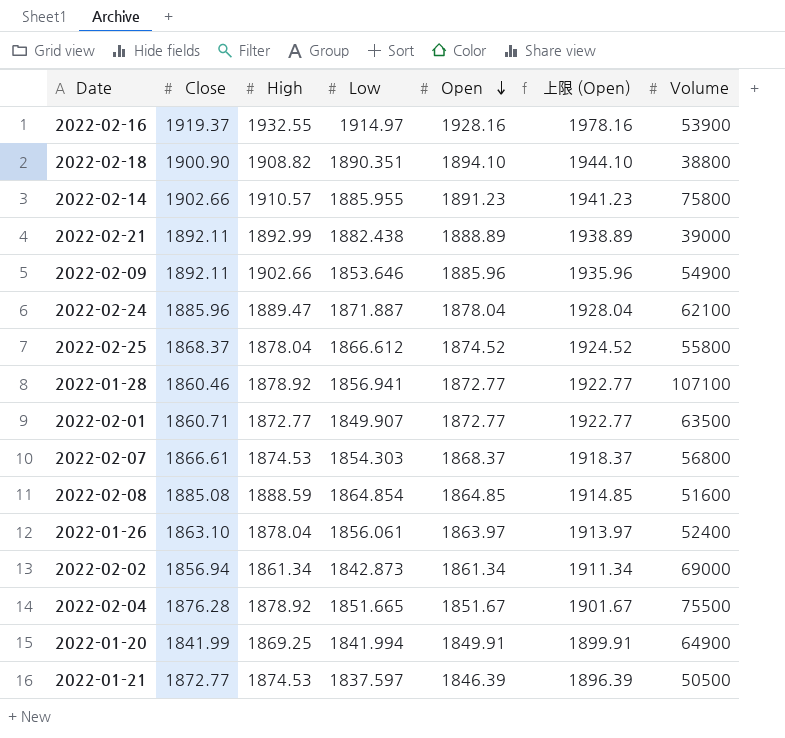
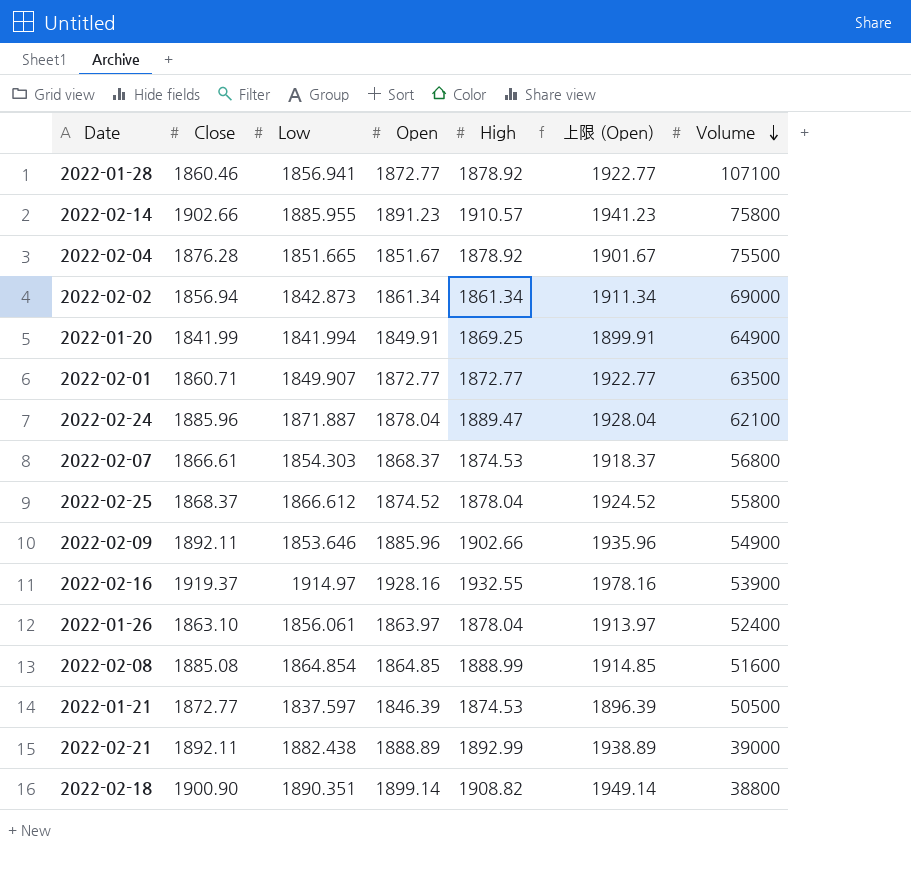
row order: Open descending -> Volume descending
column High | position: 3 -> 5
2022-02-08 | High: 1888.59 -> 1888.99
2022-02-18 | Open: 1894.10 -> 1899.14
2022-02-18 | 上限 (Open): 1944.10 -> 1949.14

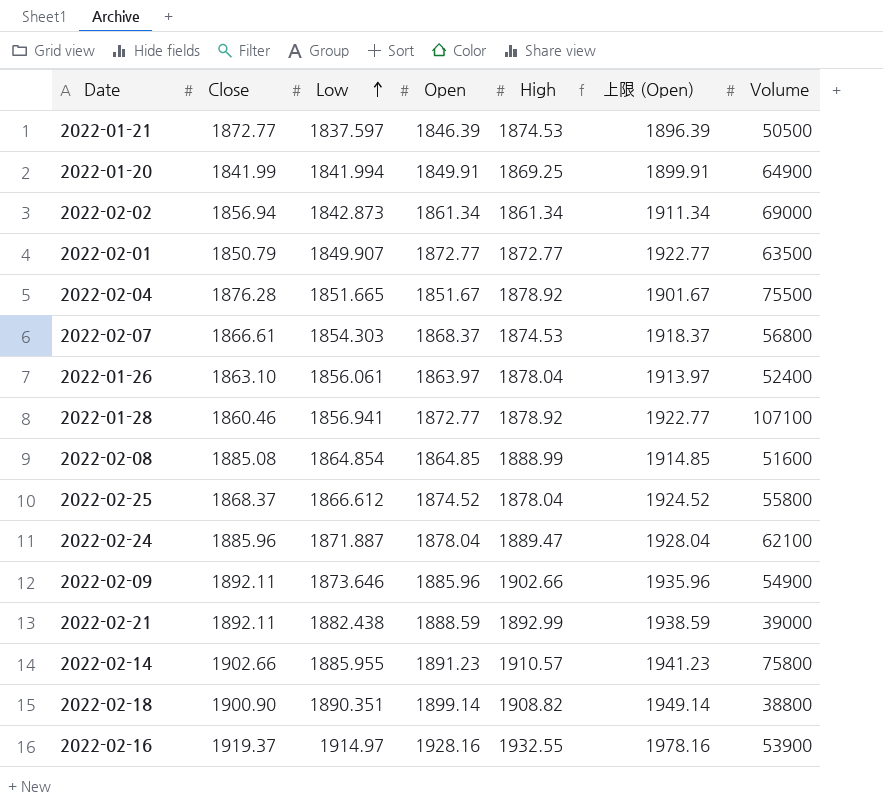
row order: Volume descending -> Low ascending
2022-02-01 | Close: 1860.71 -> 1850.79
2022-02-09 | Low: 1853.646 -> 1873.646
2022-02-21 | Open: 1888.89 -> 1888.59
2022-02-21 | 上限 (Open): 1938.89 -> 1938.59

